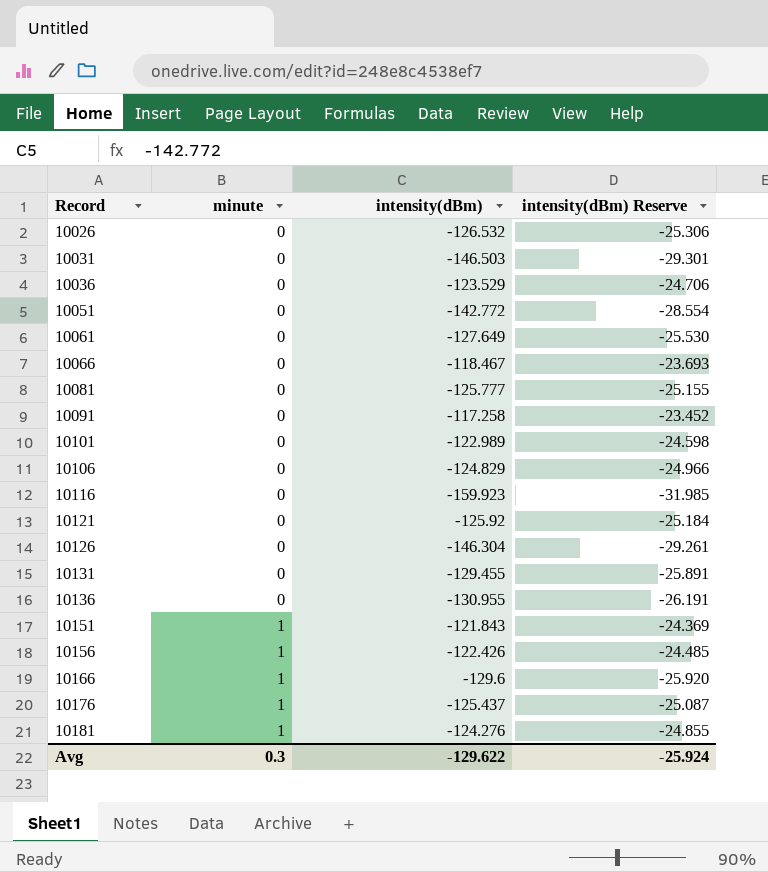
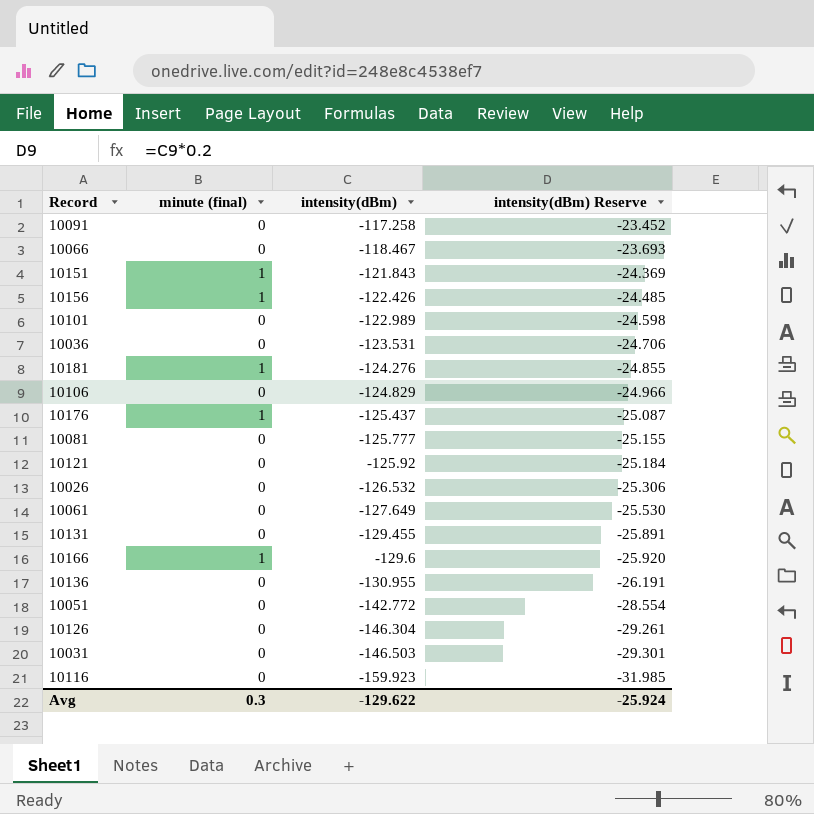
row order: Record ascending -> intensity(dBm) descending
column name: minute -> minute (final)
10036 | intensity(dBm): -123.529 -> -123.531

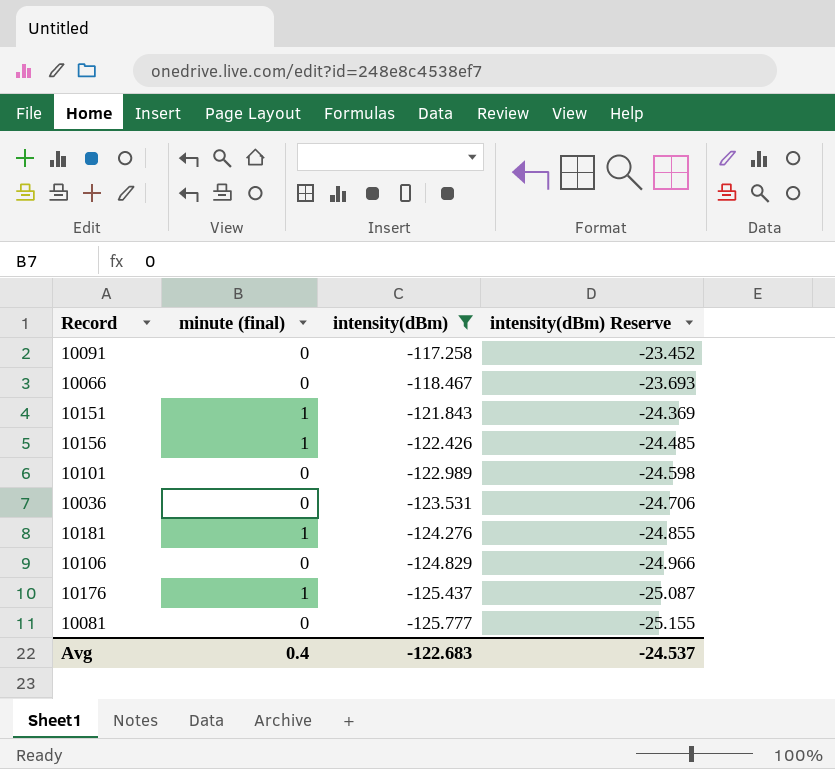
filter: none -> intensity(dBm) >= -125.777
Avg | minute (final): 0.3 -> 0.4
Avg | intensity(dBm): -129.622 -> -122.683
Avg | intensity(dBm) Reserve: -25.924 -> -24.537

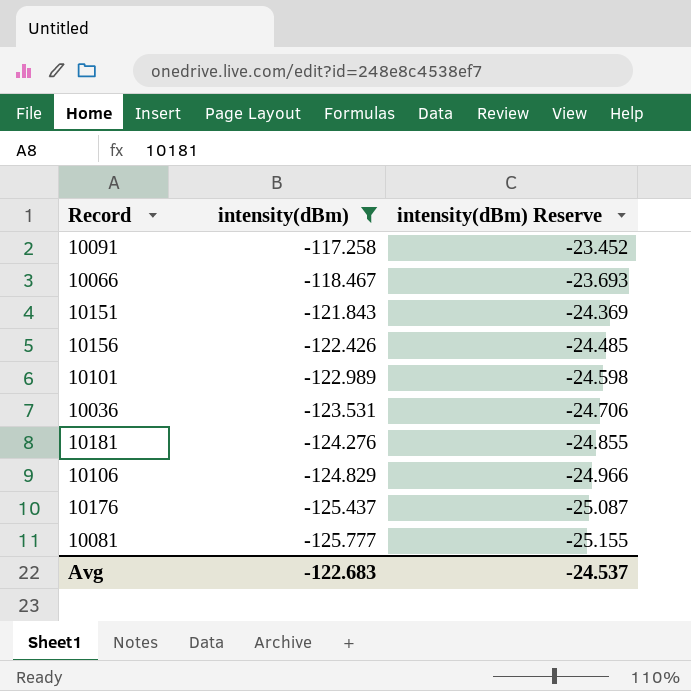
column minute (final) | position: 2 -> none

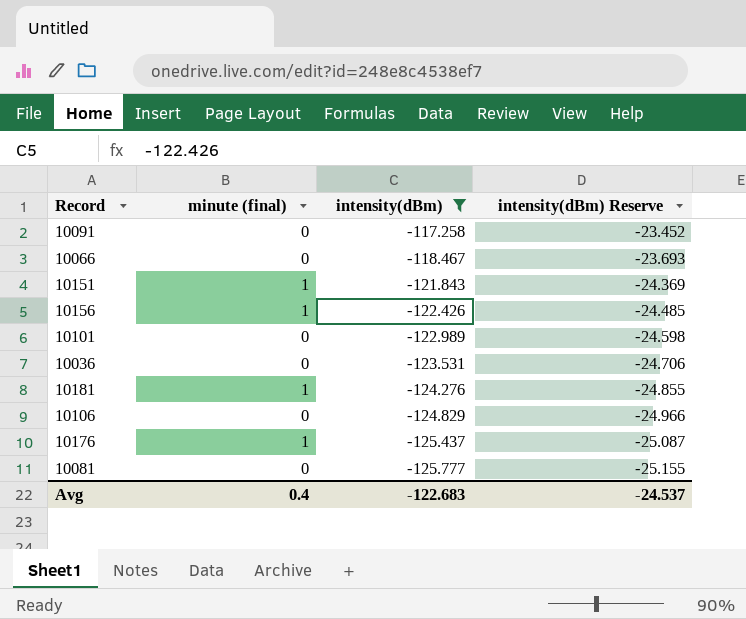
column minute (final) | position: none -> 2

